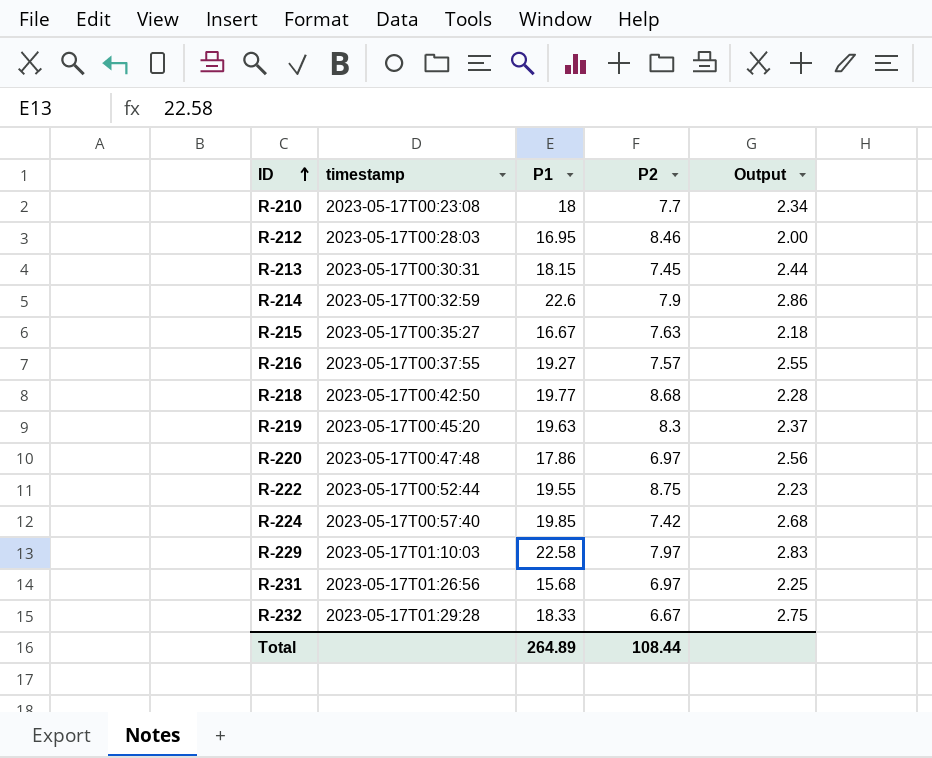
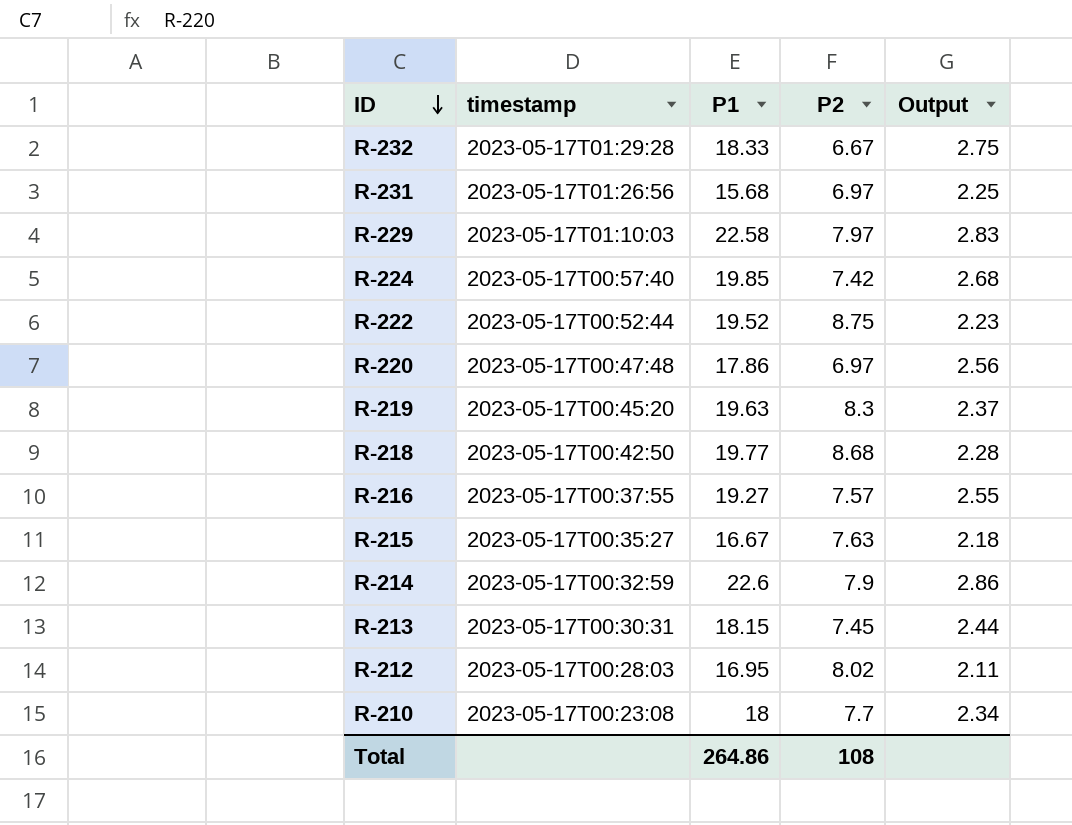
row order: ID ascending -> ID descending
R-222 | P1: 19.55 -> 19.52
R-212 | P2: 8.46 -> 8.02
R-212 | Output: 2.00 -> 2.11
Total | P1: 264.89 -> 264.86
Total | P2: 108.44 -> 108

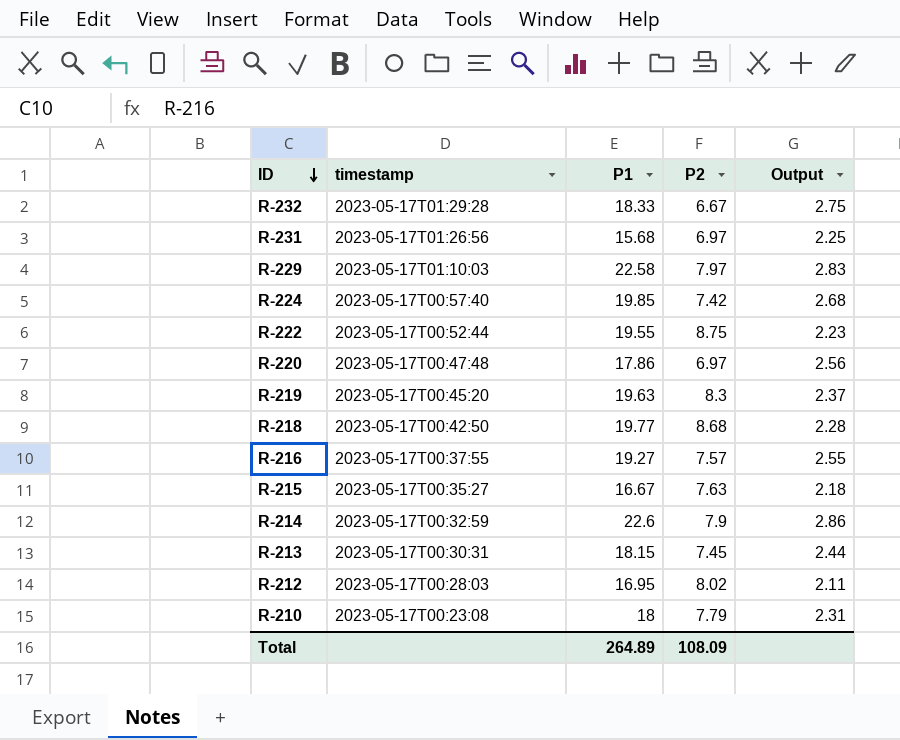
R-222 | P1: 19.52 -> 19.55
R-210 | P2: 7.7 -> 7.79
R-210 | Output: 2.34 -> 2.31
Total | P1: 264.86 -> 264.89
Total | P2: 108 -> 108.09

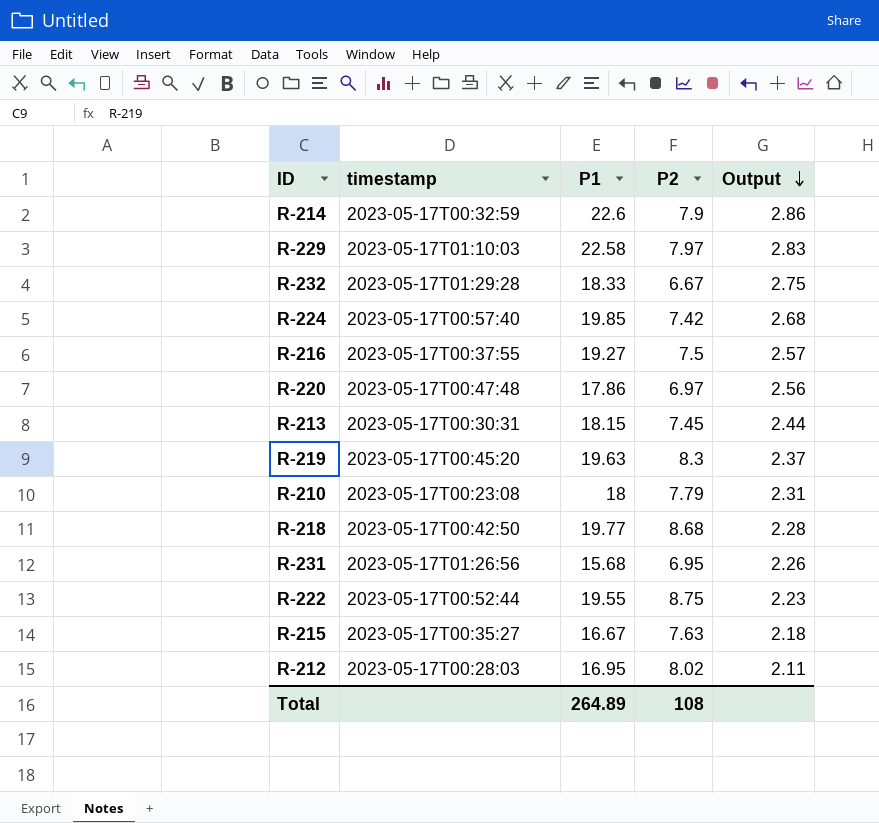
row order: ID descending -> Output descending
R-216 | P2: 7.57 -> 7.5
R-216 | Output: 2.55 -> 2.57
R-231 | P2: 6.97 -> 6.95
R-231 | Output: 2.25 -> 2.26
Total | P2: 108.09 -> 108

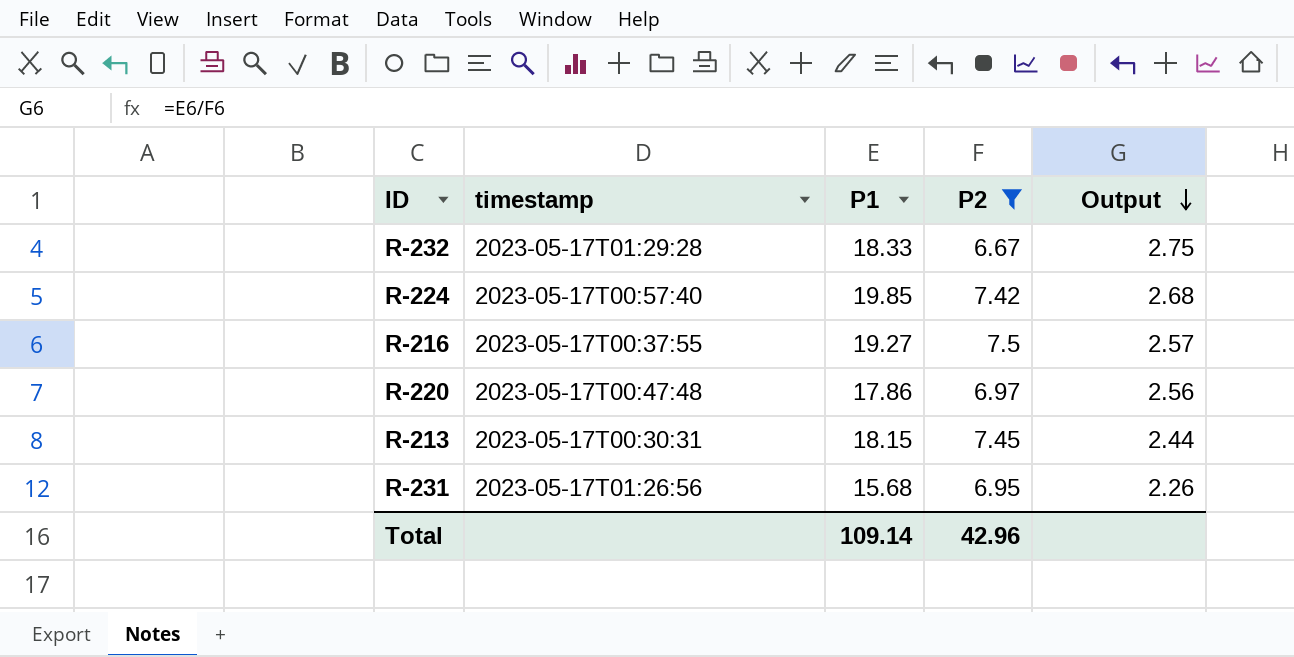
filter: none -> P2 <= 7.5
Total | P1: 264.89 -> 109.14
Total | P2: 108 -> 42.96

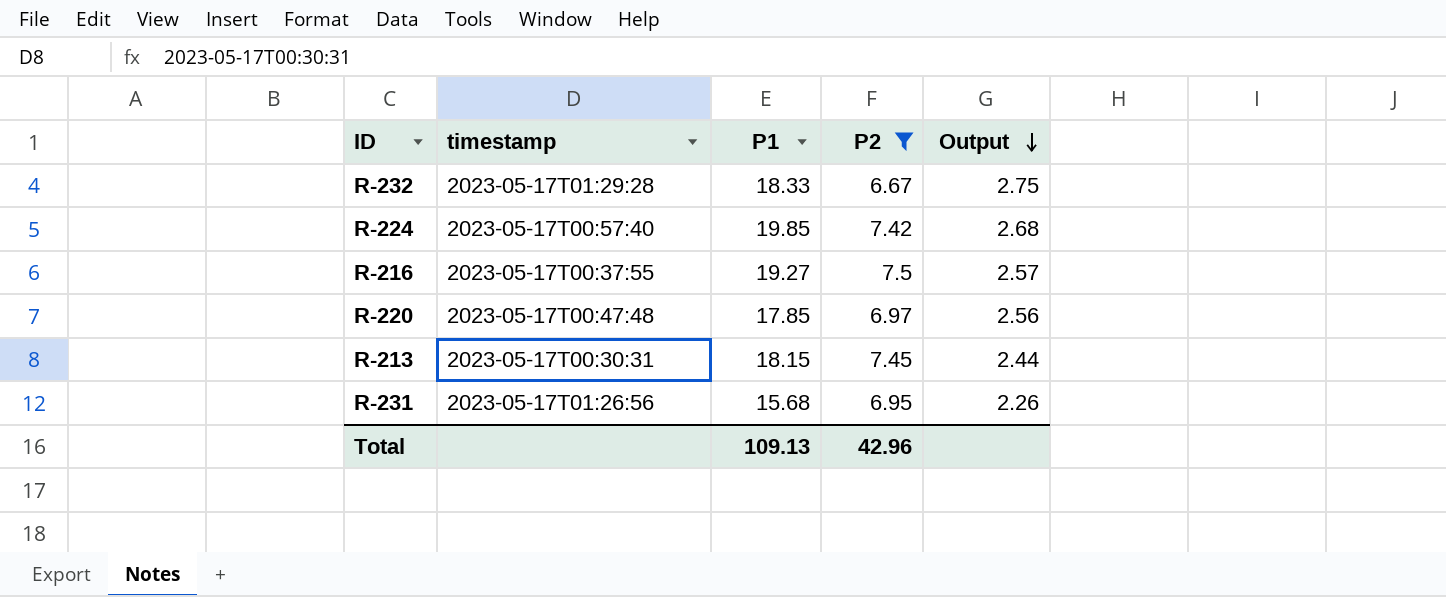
R-220 | P1: 17.86 -> 17.85
Total | P1: 109.14 -> 109.13

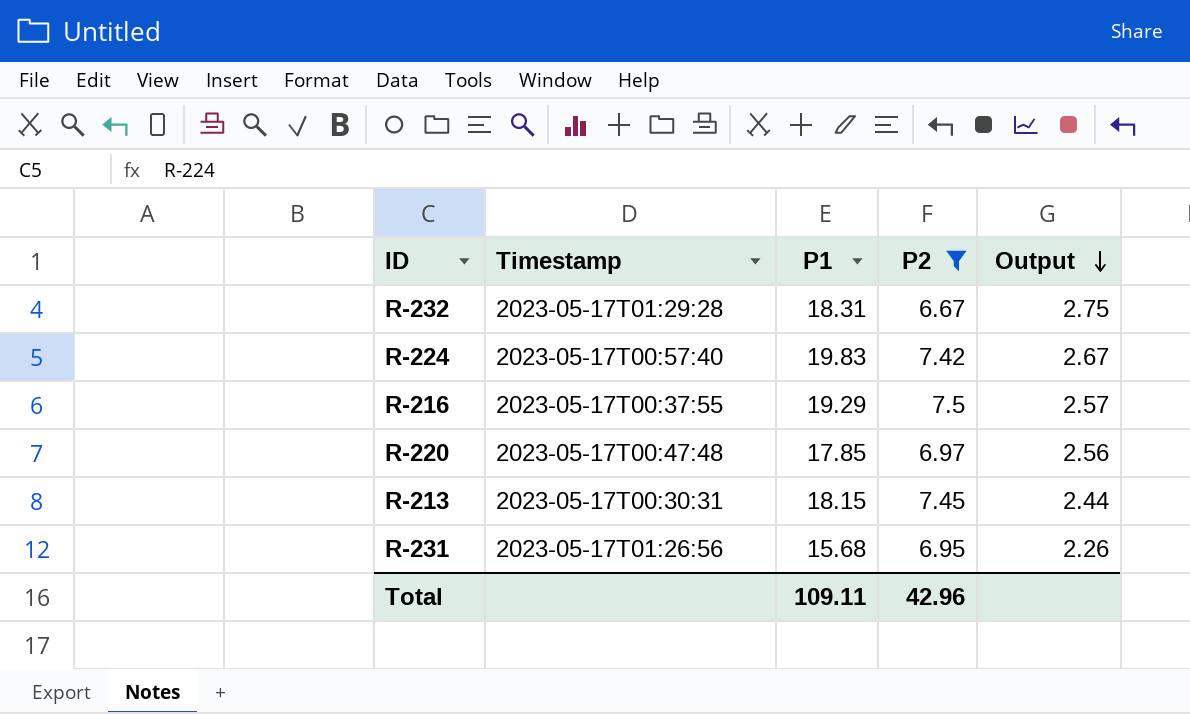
column name: timestamp -> Timestamp
R-232 | P1: 18.33 -> 18.31
R-224 | P1: 19.85 -> 19.83
R-224 | Output: 2.68 -> 2.67
R-216 | P1: 19.27 -> 19.29
Total | P1: 109.13 -> 109.11

